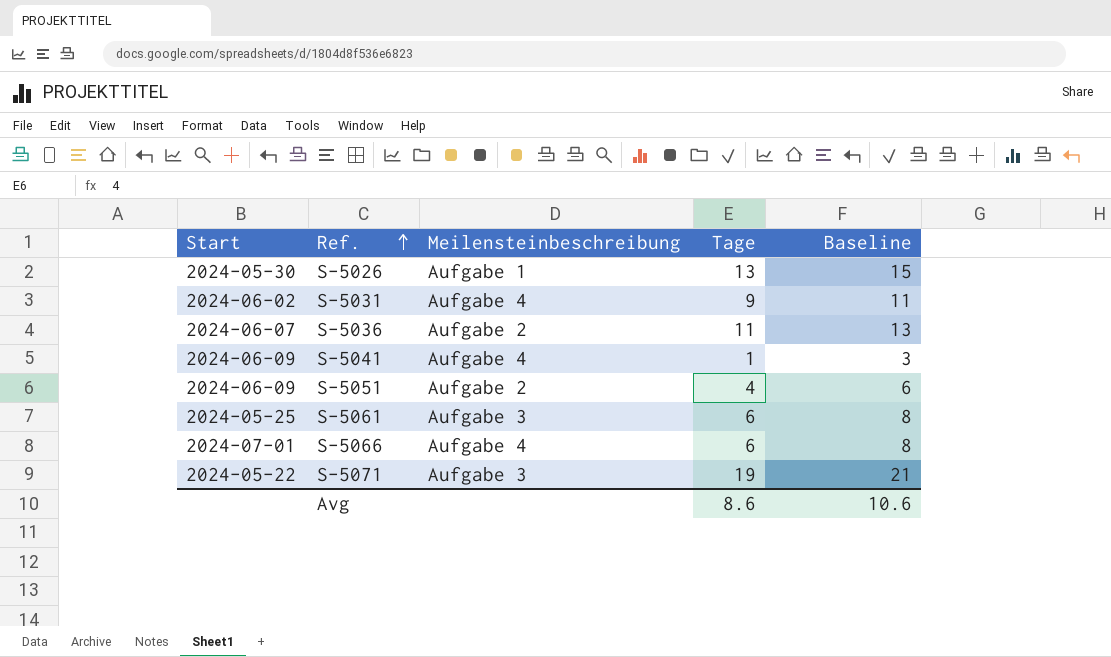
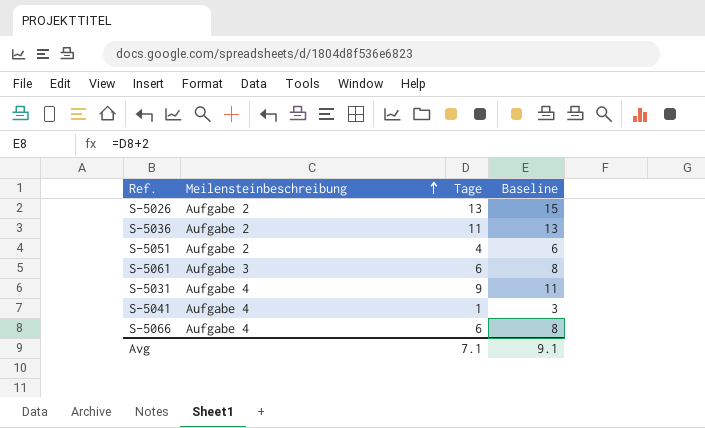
row order: Ref. ascending -> Meilensteinbeschreibung ascending
column Start | position: 1 -> none
row S-5071: 2024-05-22 | Aufgabe 3 | 19 | 21 -> none
S-5026 | Meilensteinbeschreibung: Aufgabe 1 -> Aufgabe 2
Avg | Tage: 8.6 -> 7.1
Avg | Baseline: 10.6 -> 9.1

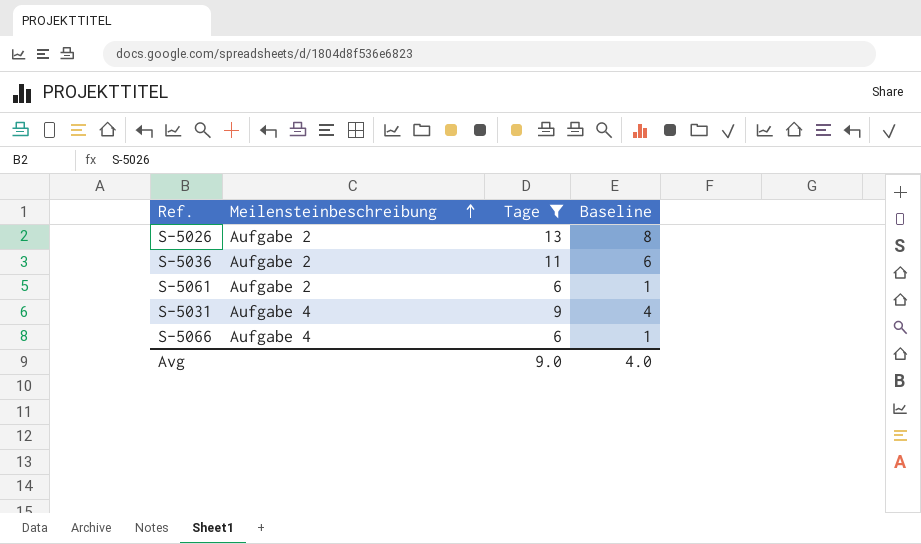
filter: none -> Tage >= 6
column Baseline | formula: [Tage] + 2 -> [Tage] - 5
S-5061 | Meilensteinbeschreibung: Aufgabe 3 -> Aufgabe 2
Avg | Tage: 7.1 -> 9.0
Avg | Baseline: 9.1 -> 4.0

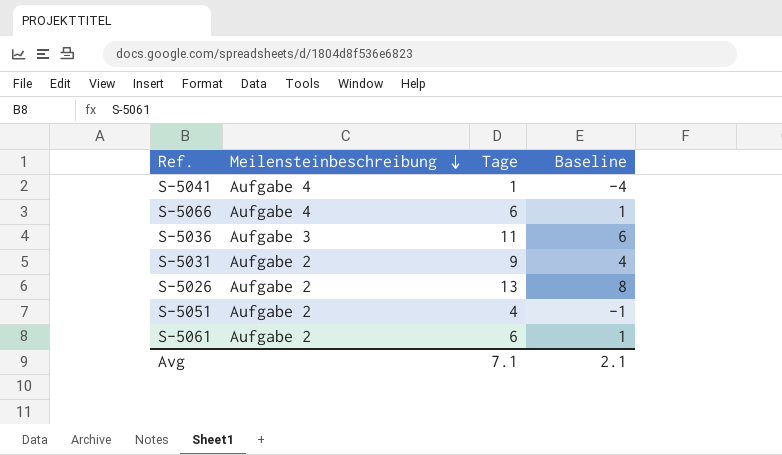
filter: Tage >= 6 -> none
row order: Meilensteinbeschreibung ascending -> Meilensteinbeschreibung descending
S-5036 | Meilensteinbeschreibung: Aufgabe 2 -> Aufgabe 3
S-5031 | Meilensteinbeschreibung: Aufgabe 4 -> Aufgabe 2
Avg | Tage: 9.0 -> 7.1
Avg | Baseline: 4.0 -> 2.1

